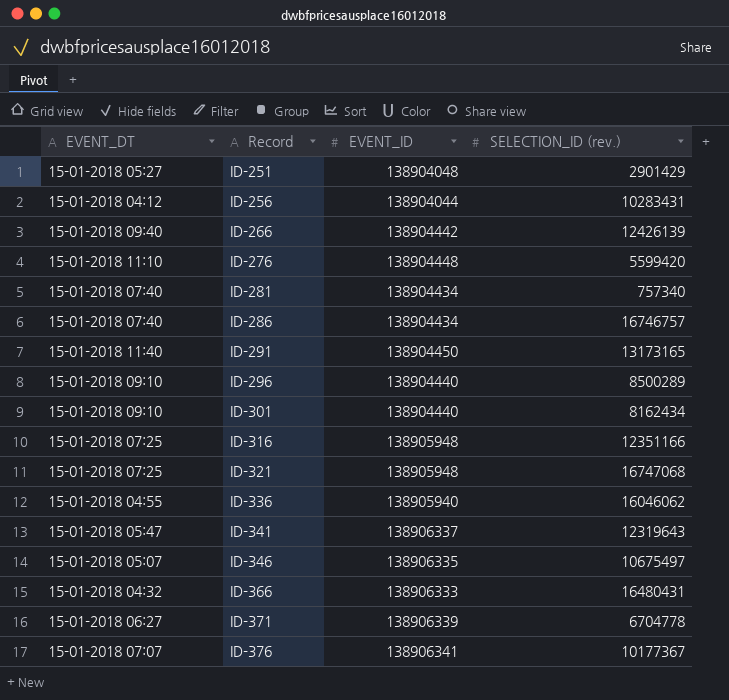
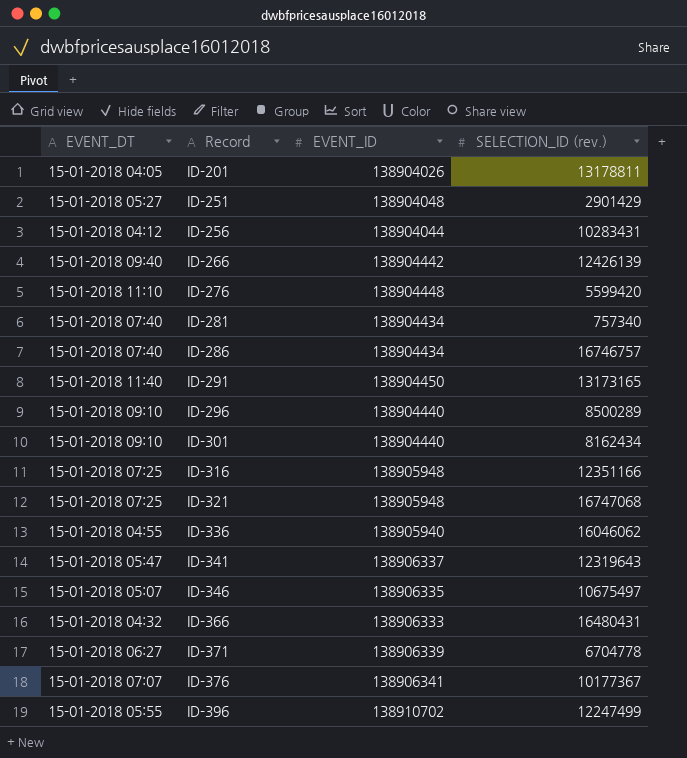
row ID-201: none -> 15-01-2018 04:05 | 138904026 | 13178811
row ID-396: none -> 15-01-2018 05:55 | 138910702 | 12247499

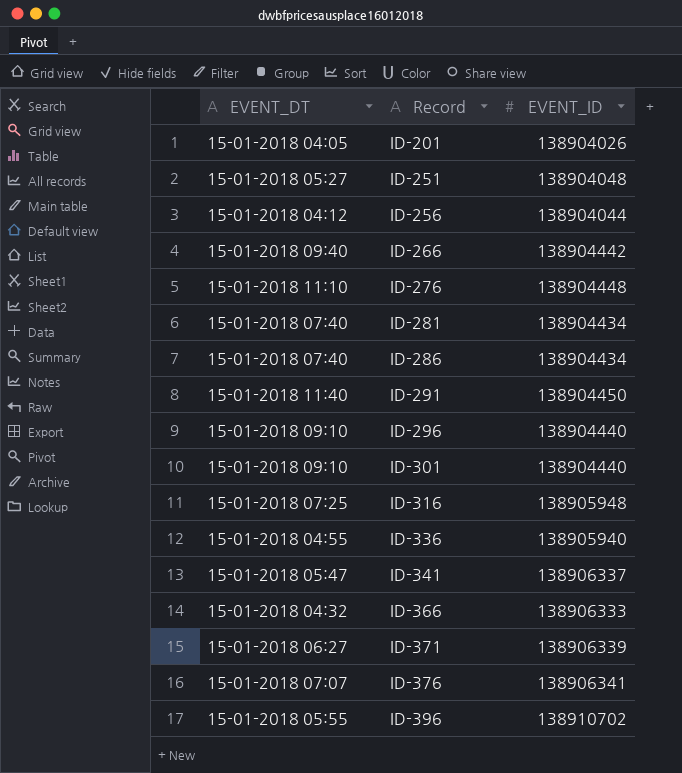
column SELECTION_ID (rev.) | position: 4 -> none
row ID-321: 15-01-2018 07:25 | 138905948 | 16747068 -> none
row ID-346: 15-01-2018 05:07 | 138906335 | 10675497 -> none

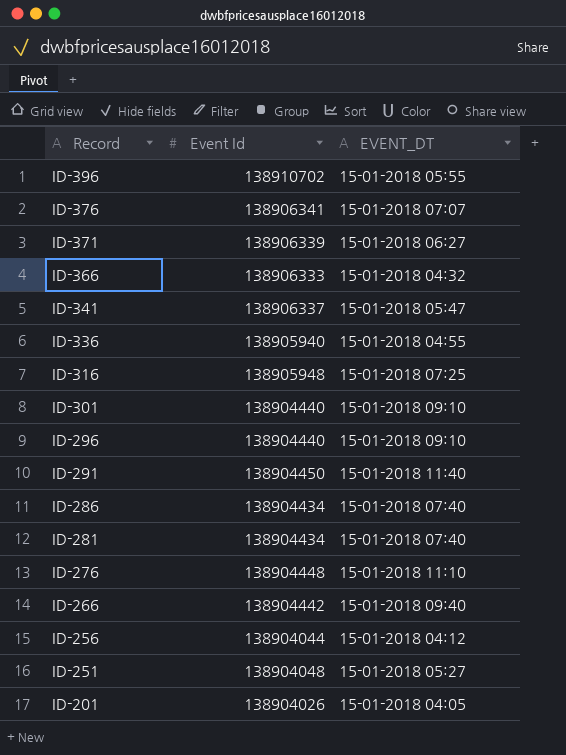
row order: Record ascending -> Record descending
column name: EVENT_ID -> Event Id
column EVENT_DT | position: 1 -> 3

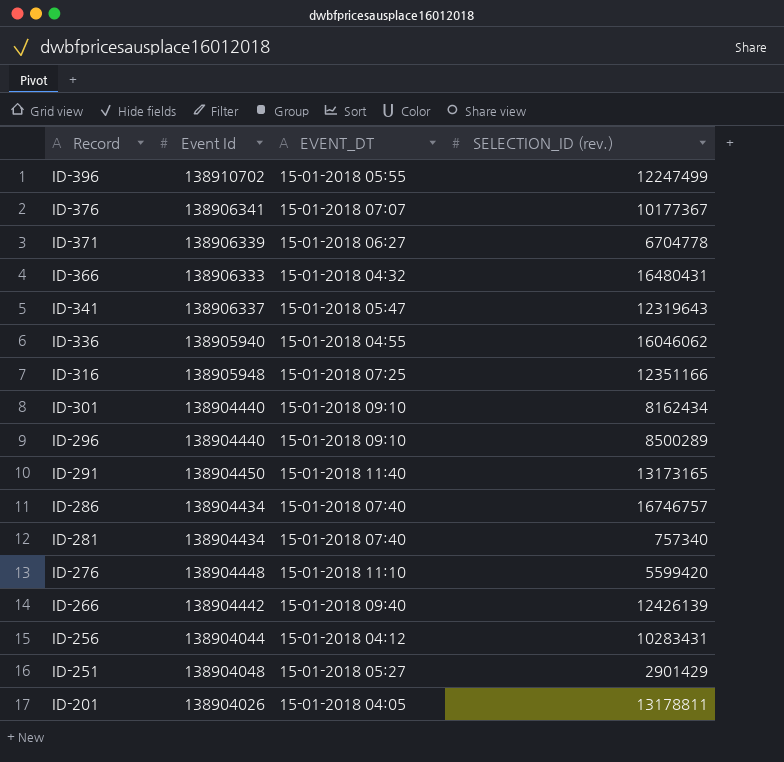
column SELECTION_ID (rev.) | position: none -> 4

